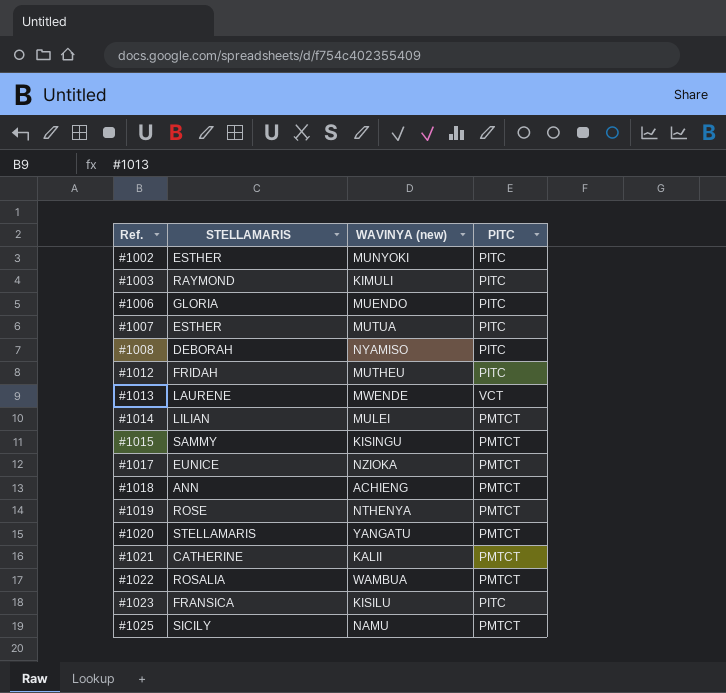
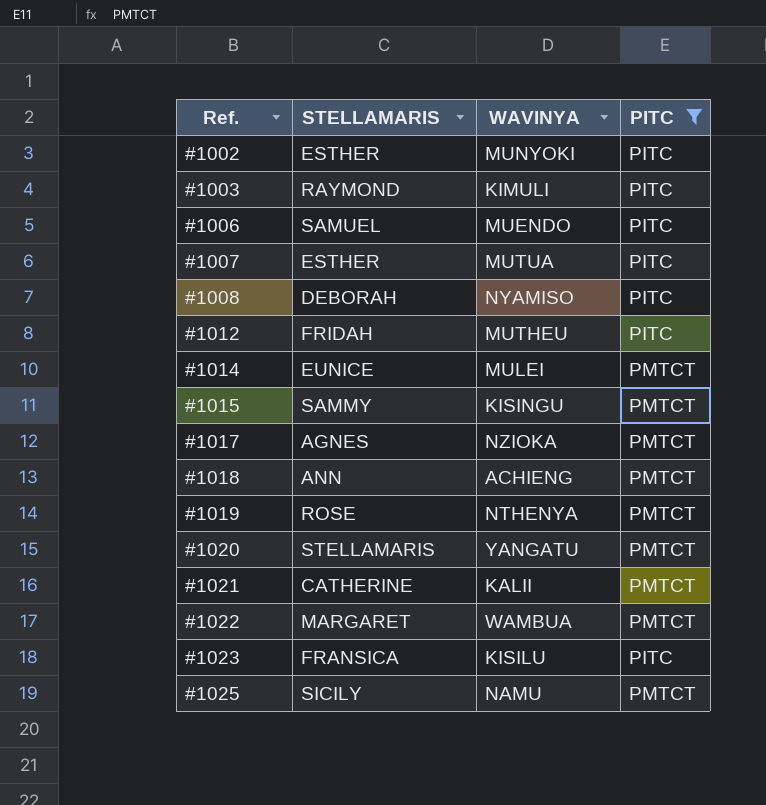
filter: none -> PITC != VCT
column name: WAVINYA (new) -> WAVINYA
#1006 | STELLAMARIS: GLORIA -> SAMUEL
#1014 | STELLAMARIS: LILIAN -> EUNICE
#1017 | STELLAMARIS: EUNICE -> AGNES
#1022 | STELLAMARIS: ROSALIA -> MARGARET

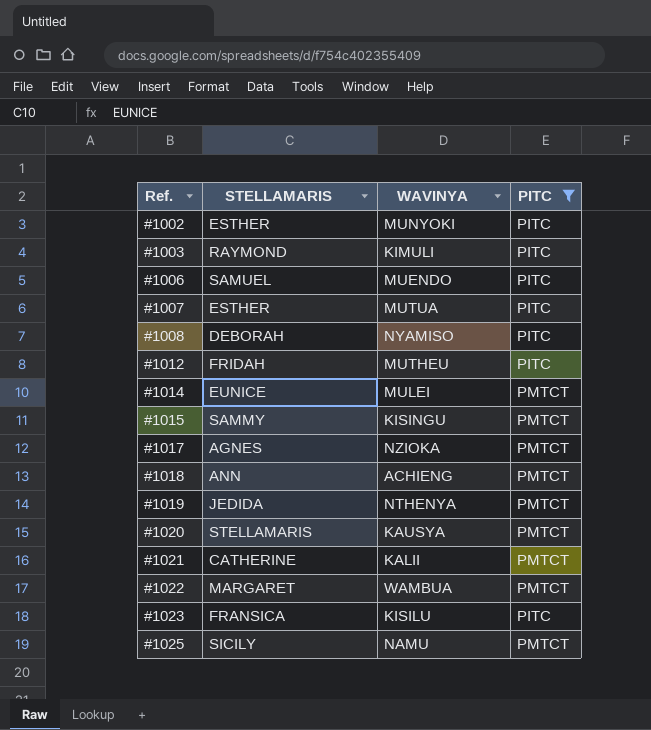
#1019 | STELLAMARIS: ROSE -> JEDIDA
#1020 | WAVINYA: YANGATU -> KAUSYA

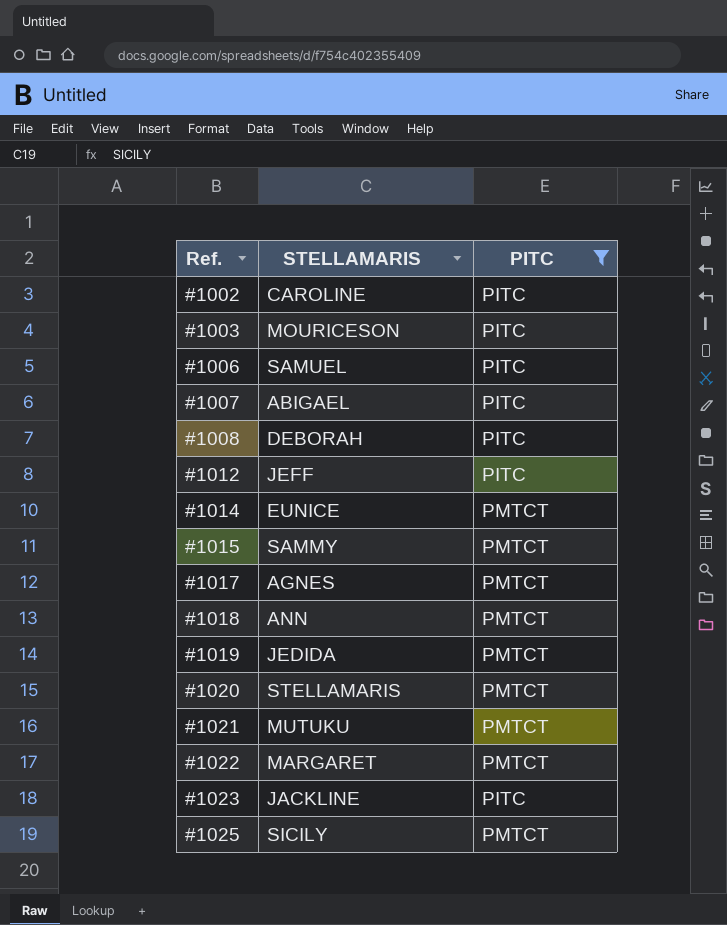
column WAVINYA | position: 3 -> none
#1002 | STELLAMARIS: ESTHER -> CAROLINE
#1003 | STELLAMARIS: RAYMOND -> MOURICESON
#1007 | STELLAMARIS: ESTHER -> ABIGAEL
#1012 | STELLAMARIS: FRIDAH -> JEFF
#1021 | STELLAMARIS: CATHERINE -> MUTUKU
#1023 | STELLAMARIS: FRANSICA -> JACKLINE

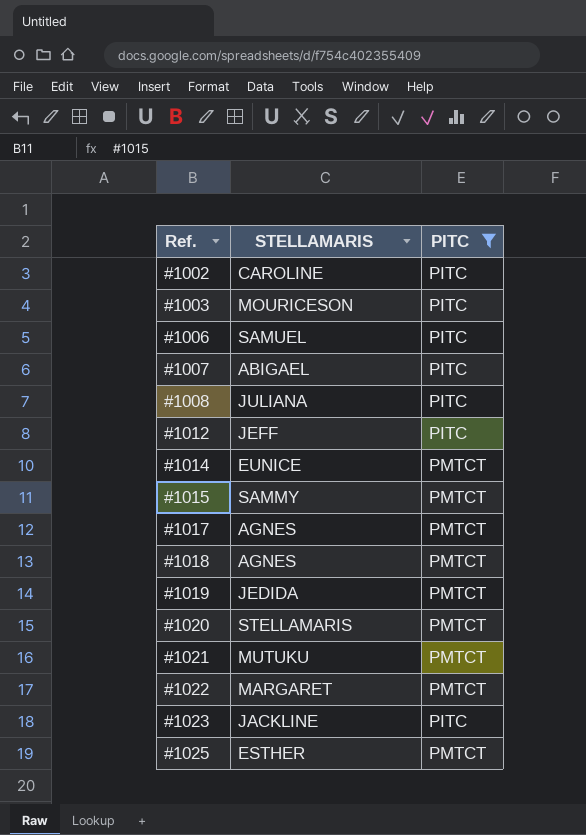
#1008 | STELLAMARIS: DEBORAH -> JULIANA
#1018 | STELLAMARIS: ANN -> AGNES
#1025 | STELLAMARIS: SICILY -> ESTHER

